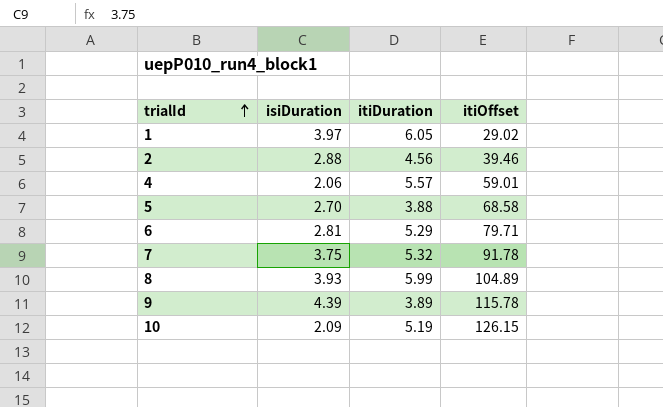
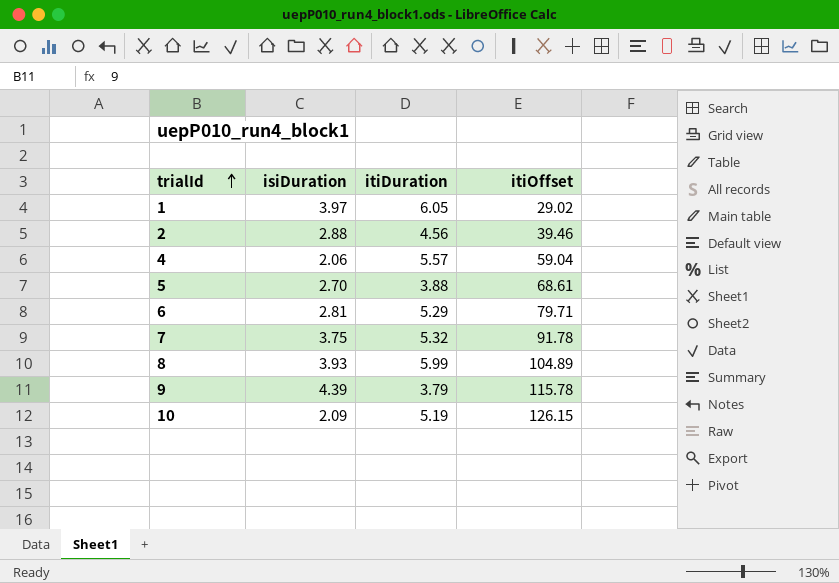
4 | itiOffset: 59.01 -> 59.04
5 | itiOffset: 68.58 -> 68.61
9 | itiDuration: 3.89 -> 3.79

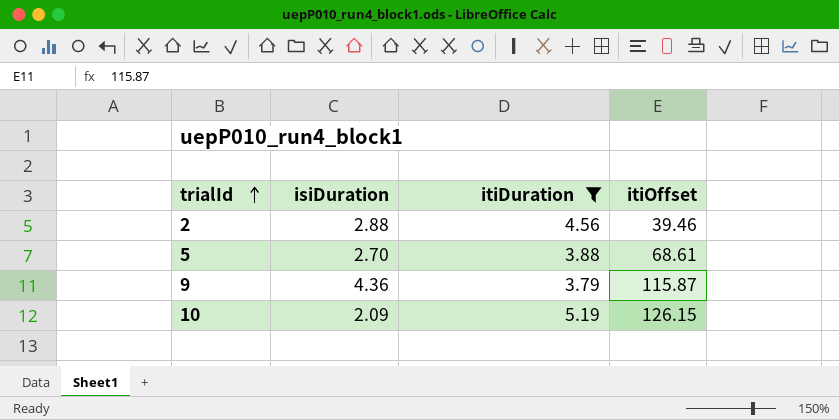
filter: none -> itiDuration <= 5.19
9 | isiDuration: 4.39 -> 4.36
9 | itiOffset: 115.78 -> 115.87

